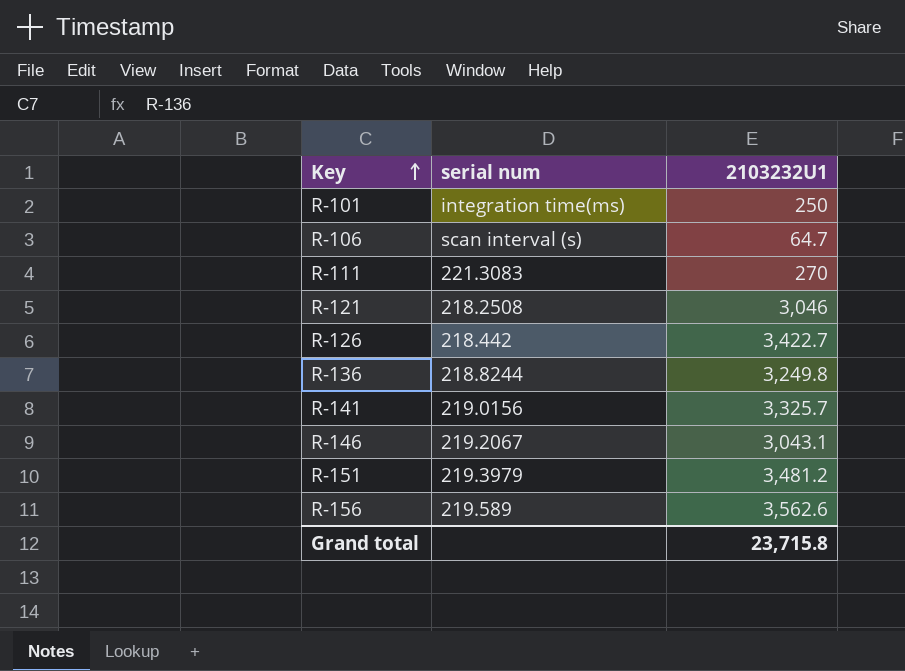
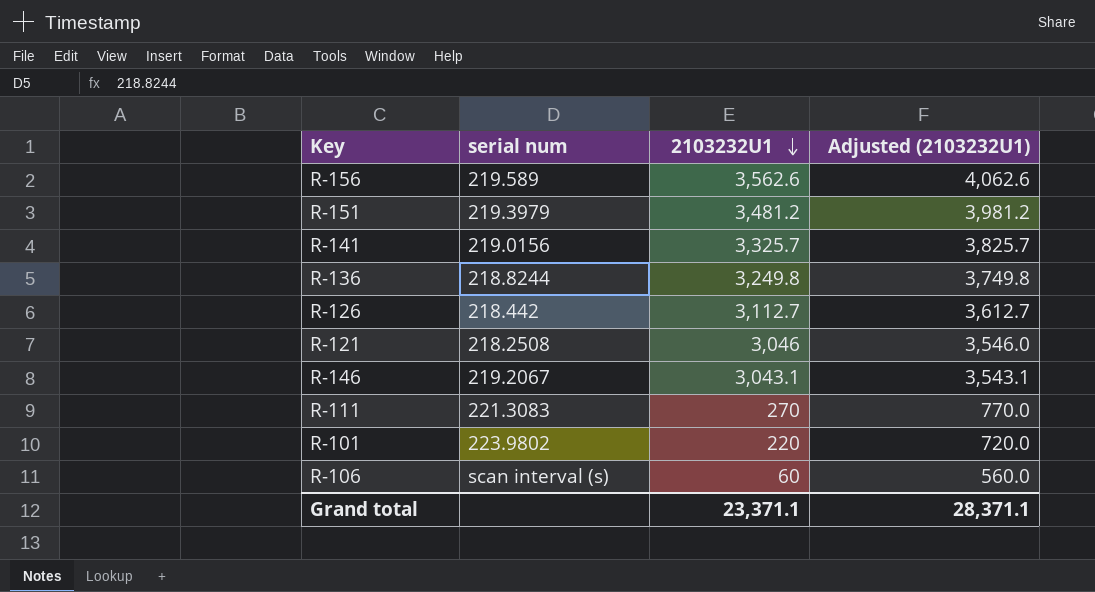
row order: Key ascending -> 2103232U1 descending
column Adjusted (2103232U1) | formula: none -> [2103232U1] + 500
R-126 | 2103232U1: 3,422.7 -> 3,112.7
R-101 | serial num: integration time(ms) -> 223.9802
R-101 | 2103232U1: 250 -> 220
R-106 | 2103232U1: 64.7 -> 60
Grand total | 2103232U1: 23,715.8 -> 23,371.1

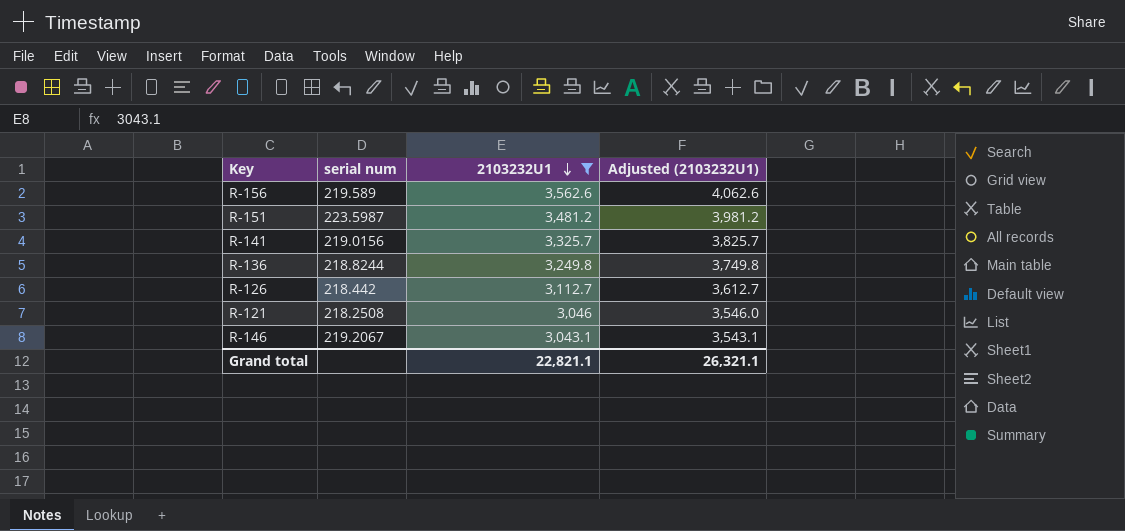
filter: none -> 2103232U1 >= 3,043.1
R-151 | serial num: 219.3979 -> 223.5987
Grand total | 2103232U1: 23,371.1 -> 22,821.1
Grand total | Adjusted (2103232U1): 28,371.1 -> 26,321.1

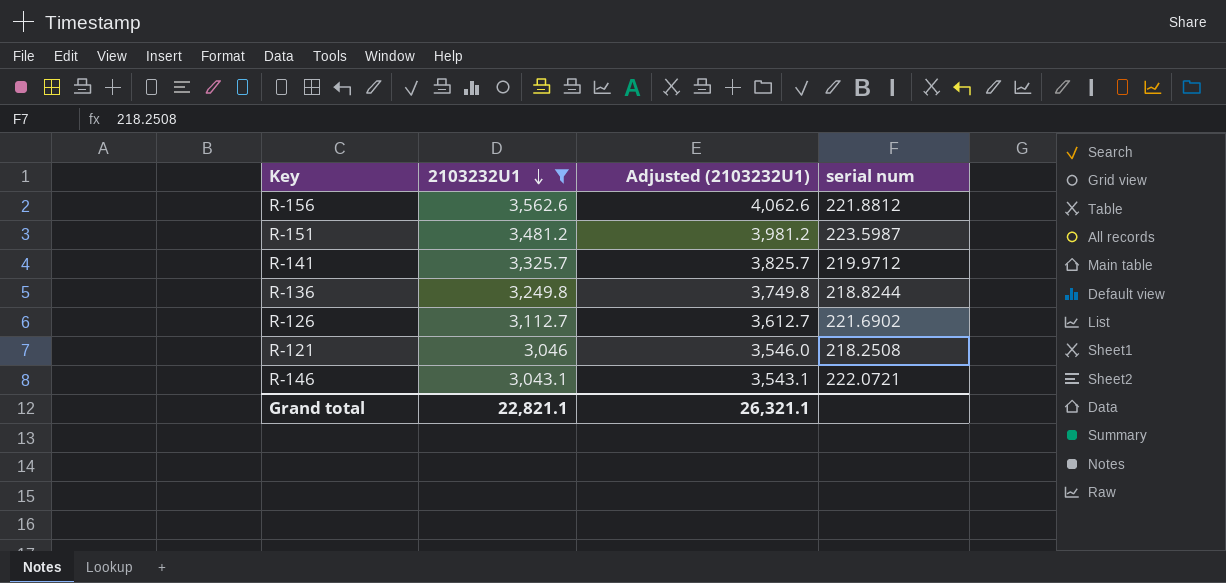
column serial num | position: 2 -> 4
R-156 | serial num: 219.589 -> 221.8812
R-141 | serial num: 219.0156 -> 219.9712
R-126 | serial num: 218.442 -> 221.6902
R-146 | serial num: 219.2067 -> 222.0721

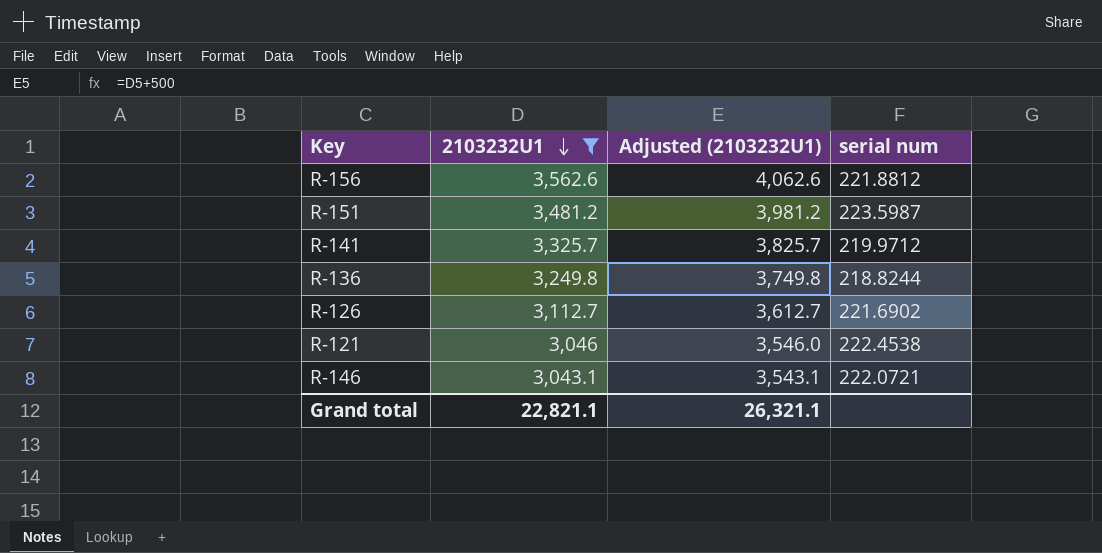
R-121 | serial num: 218.2508 -> 222.4538

